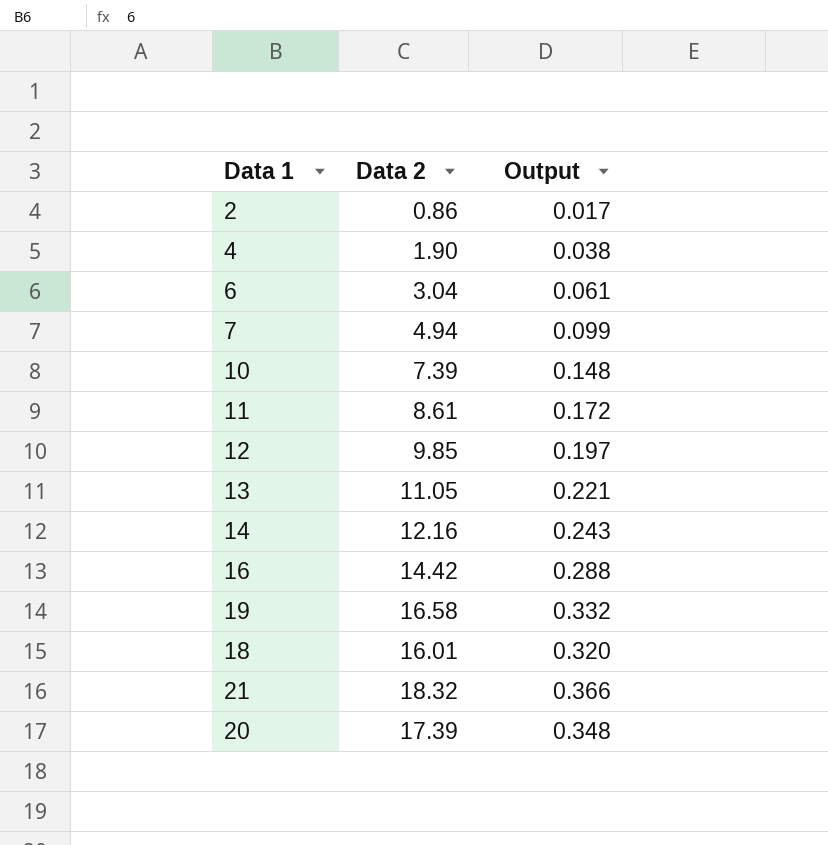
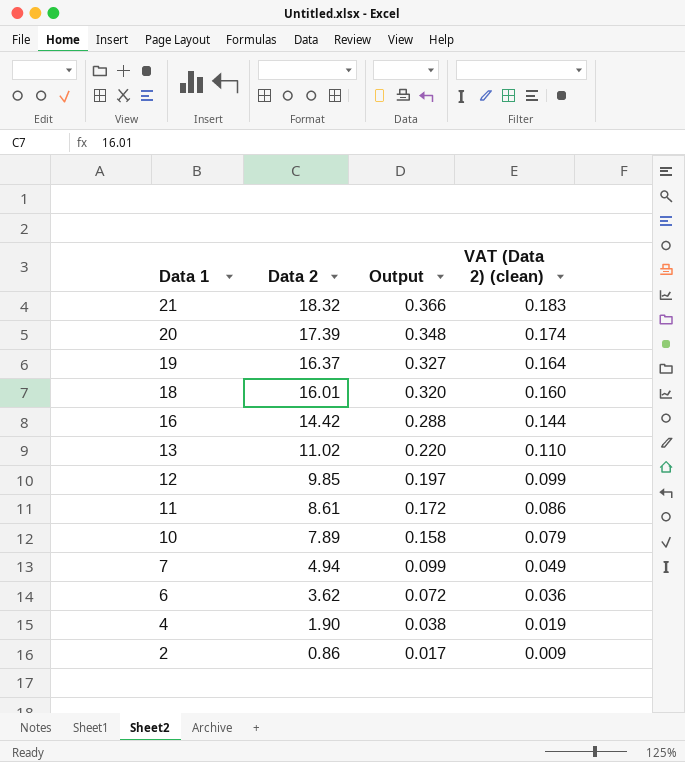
row order: none -> Data 1 descending
column VAT (Data 2) (clean) | formula: none -> [Data 2] * 0.01
row 14: 12.16 | 0.243 -> none
19 | Data 2: 16.58 -> 16.37
19 | Output: 0.332 -> 0.327
13 | Data 2: 11.05 -> 11.02
13 | Output: 0.221 -> 0.220
10 | Data 2: 7.39 -> 7.89
10 | Output: 0.148 -> 0.158
6 | Data 2: 3.04 -> 3.62
6 | Output: 0.061 -> 0.072

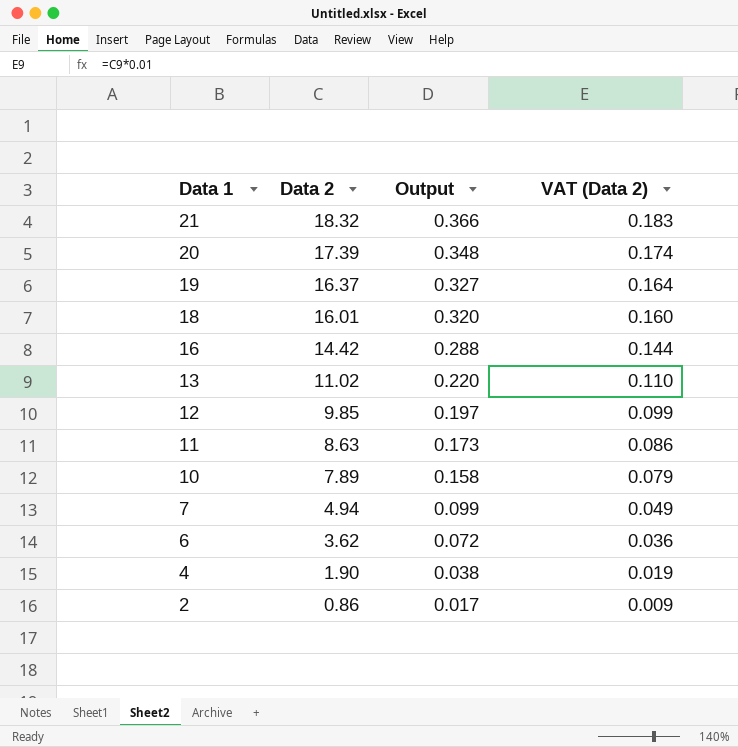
column name: VAT (Data 2) (clean) -> VAT (Data 2)
11 | Data 2: 8.61 -> 8.63
11 | Output: 0.172 -> 0.173

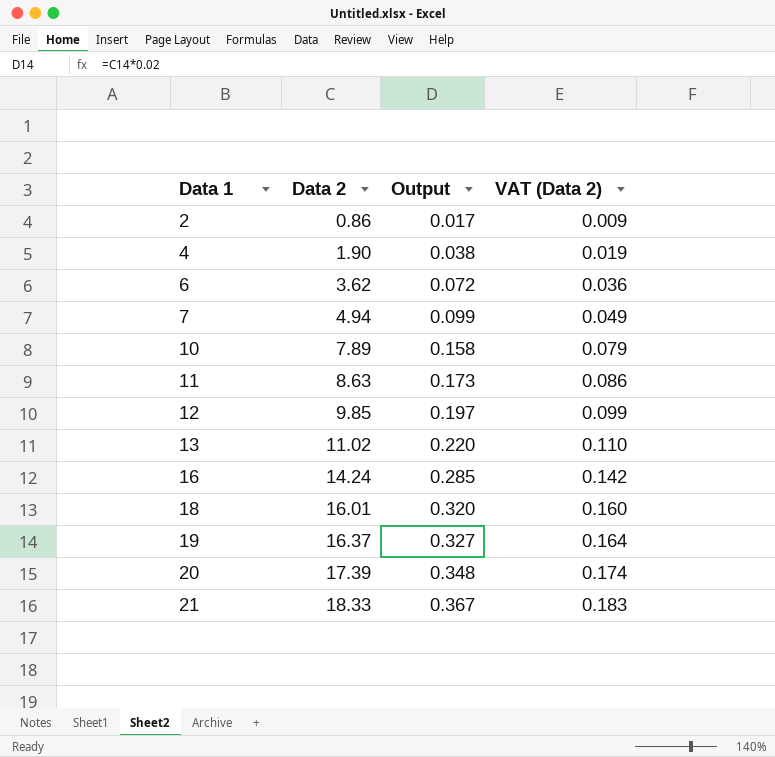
row order: Data 1 descending -> Data 1 ascending
16 | Data 2: 14.42 -> 14.24
16 | Output: 0.288 -> 0.285
16 | VAT (Data 2): 0.144 -> 0.142
21 | Data 2: 18.32 -> 18.33
21 | Output: 0.366 -> 0.367

